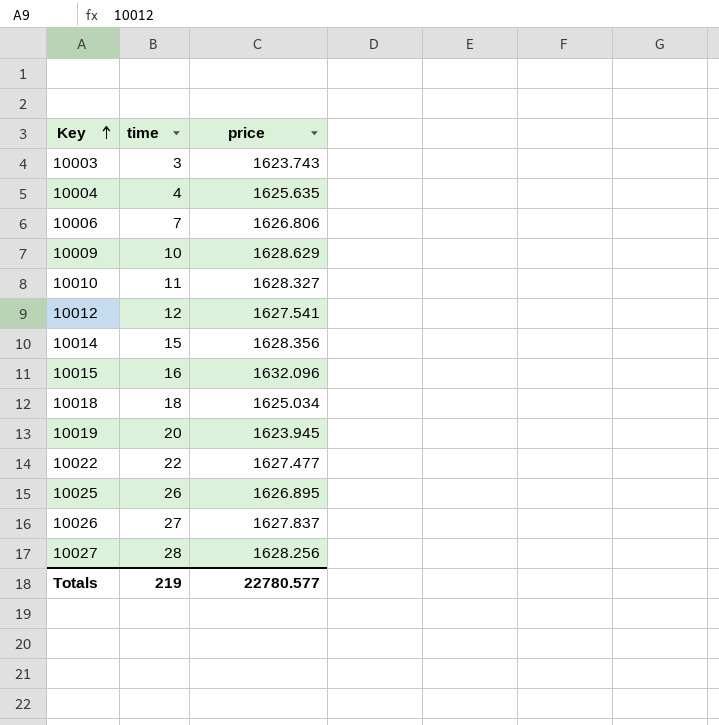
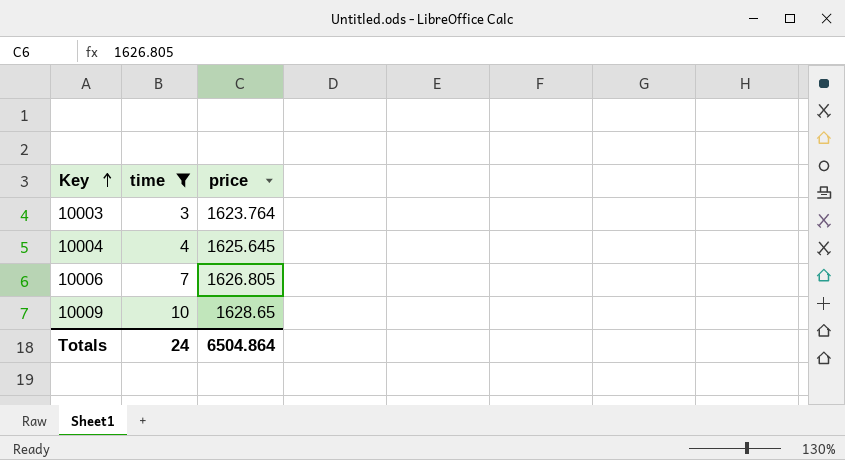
filter: none -> time <= 10
10003 | price: 1623.743 -> 1623.764
10004 | price: 1625.635 -> 1625.645
10006 | price: 1626.806 -> 1626.805
10009 | price: 1628.629 -> 1628.65
Totals | time: 219 -> 24
Totals | price: 22780.577 -> 6504.864

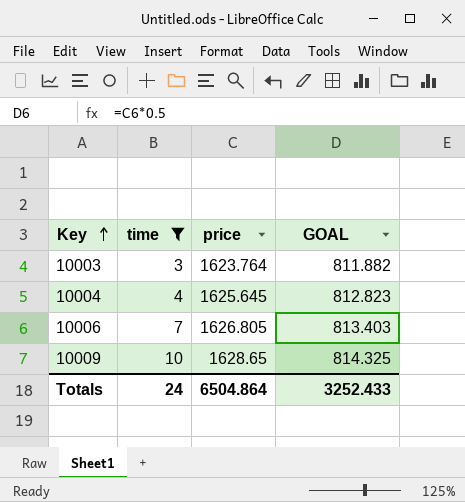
column GOAL | formula: none -> [price] * 0.5

